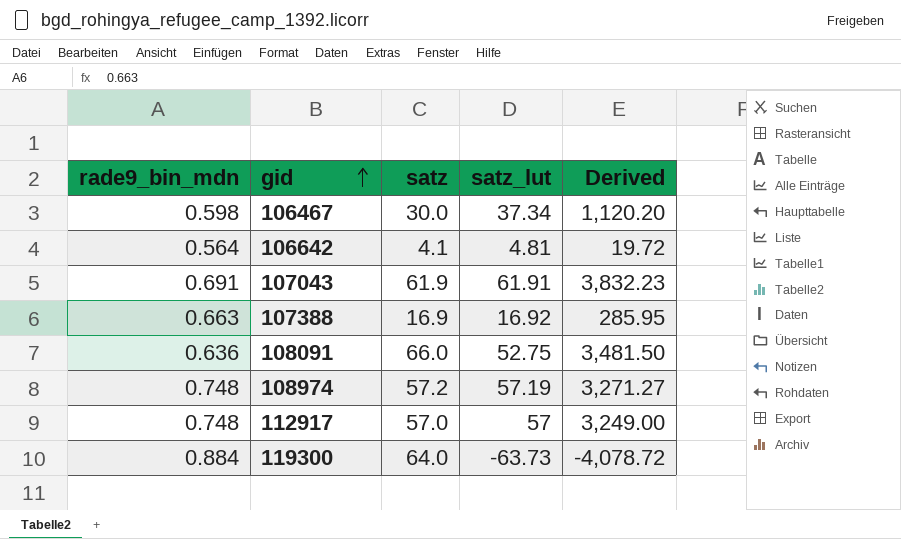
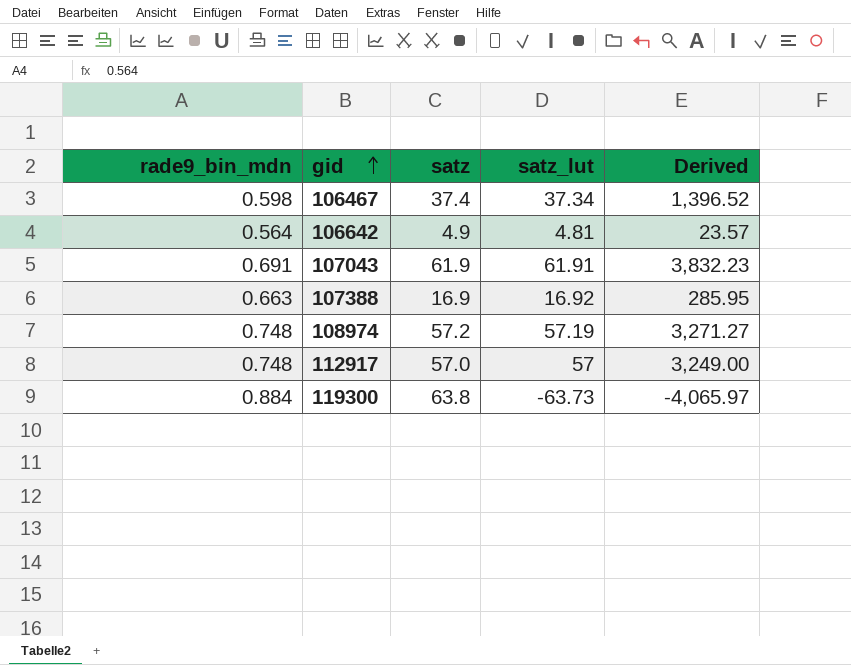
row 108091: 0.636 | 66.0 | 52.75 | 3,481.50 -> none
106467 | satz: 30.0 -> 37.4
106467 | Derived: 1,120.20 -> 1,396.52
106642 | satz: 4.1 -> 4.9
106642 | Derived: 19.72 -> 23.57
119300 | satz: 64.0 -> 63.8
119300 | Derived: -4,078.72 -> -4,065.97

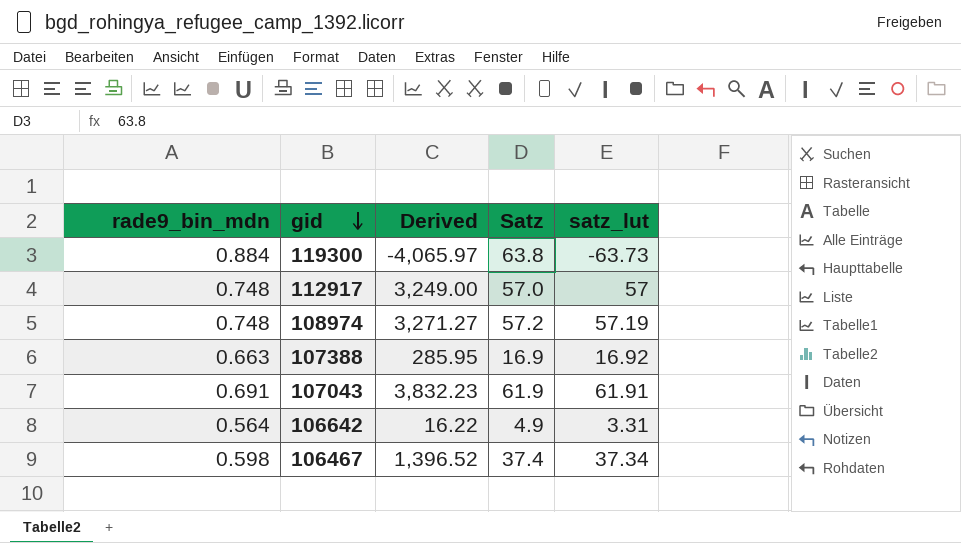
row order: gid ascending -> gid descending
column Derived | position: 5 -> 3
column name: satz -> Satz
106642 | Derived: 23.57 -> 16.22
106642 | satz_lut: 4.81 -> 3.31

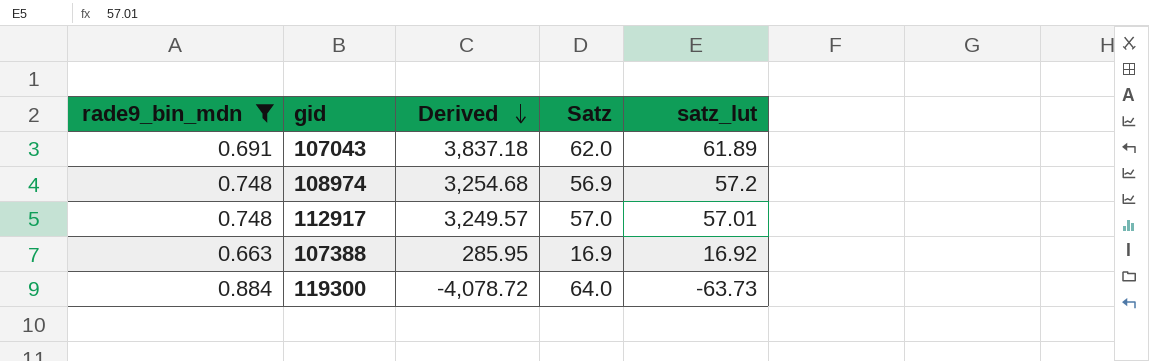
filter: none -> rade9_bin_mdn >= 0.663
row order: gid descending -> Derived descending
107043 | Derived: 3,832.23 -> 3,837.18
107043 | Satz: 61.9 -> 62.0
107043 | satz_lut: 61.91 -> 61.89
108974 | Derived: 3,271.27 -> 3,254.68
108974 | Satz: 57.2 -> 56.9
108974 | satz_lut: 57.19 -> 57.2
112917 | Derived: 3,249.00 -> 3,249.57
112917 | satz_lut: 57 -> 57.01
119300 | Derived: -4,065.97 -> -4,078.72
119300 | Satz: 63.8 -> 64.0

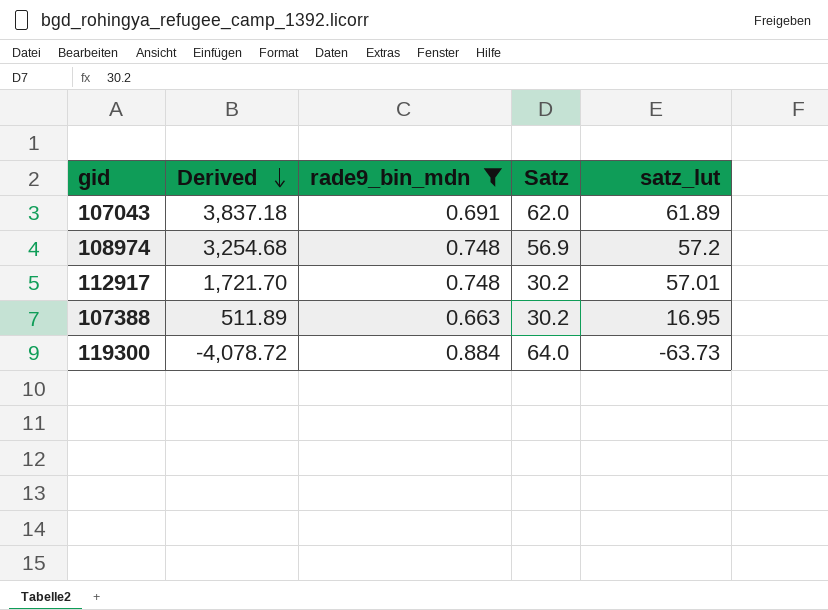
column rade9_bin_mdn | position: 1 -> 3
112917 | Derived: 3,249.57 -> 1,721.70
112917 | Satz: 57.0 -> 30.2
107388 | Derived: 285.95 -> 511.89
107388 | Satz: 16.9 -> 30.2
107388 | satz_lut: 16.92 -> 16.95

